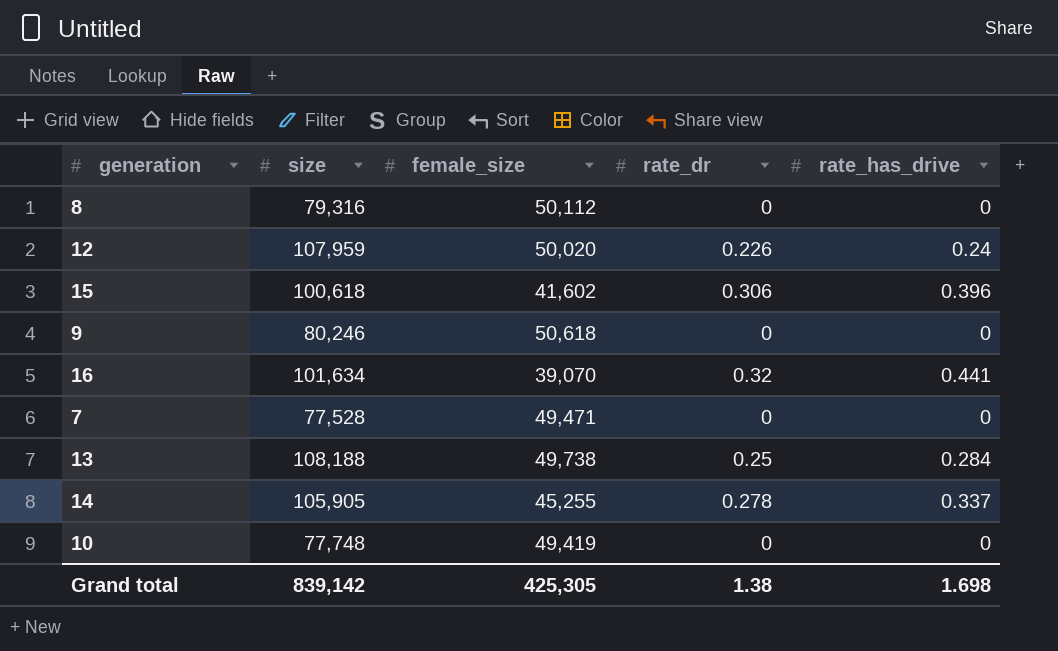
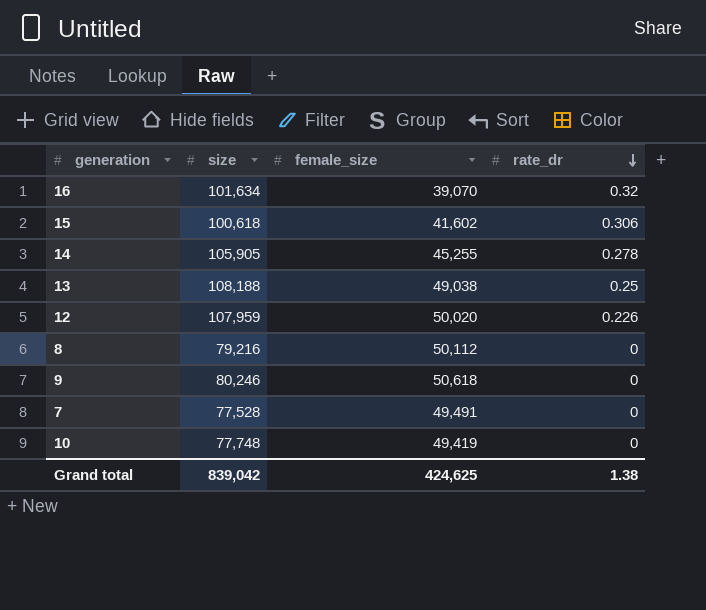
row order: none -> rate_dr descending
column rate_has_drive | position: 5 -> none
13 | female_size: 49,738 -> 49,038
8 | size: 79,316 -> 79,216
7 | female_size: 49,471 -> 49,491
Grand total | size: 839,142 -> 839,042
Grand total | female_size: 425,305 -> 424,625

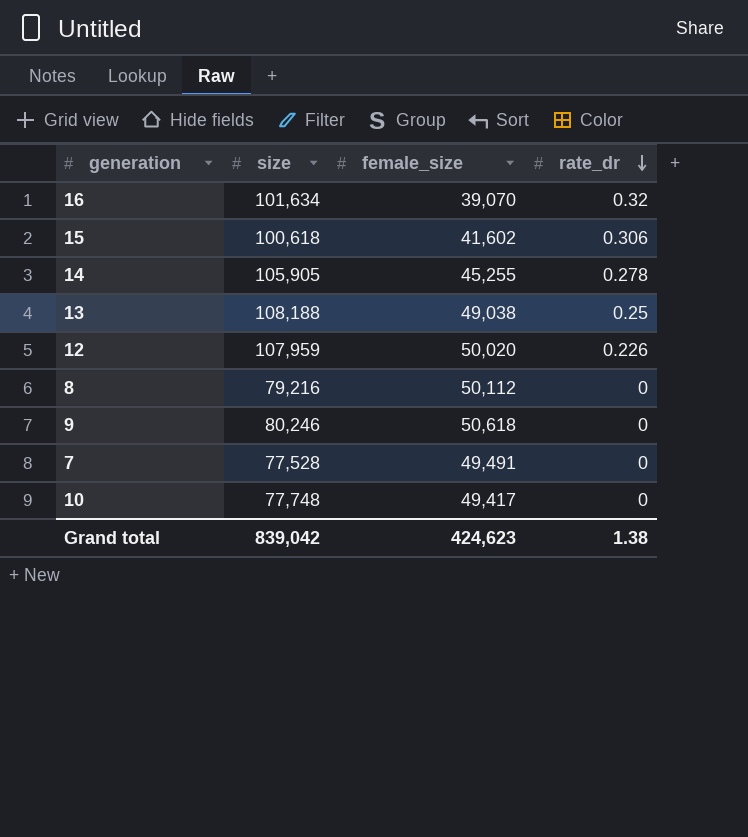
10 | female_size: 49,419 -> 49,417
Grand total | female_size: 424,625 -> 424,623

